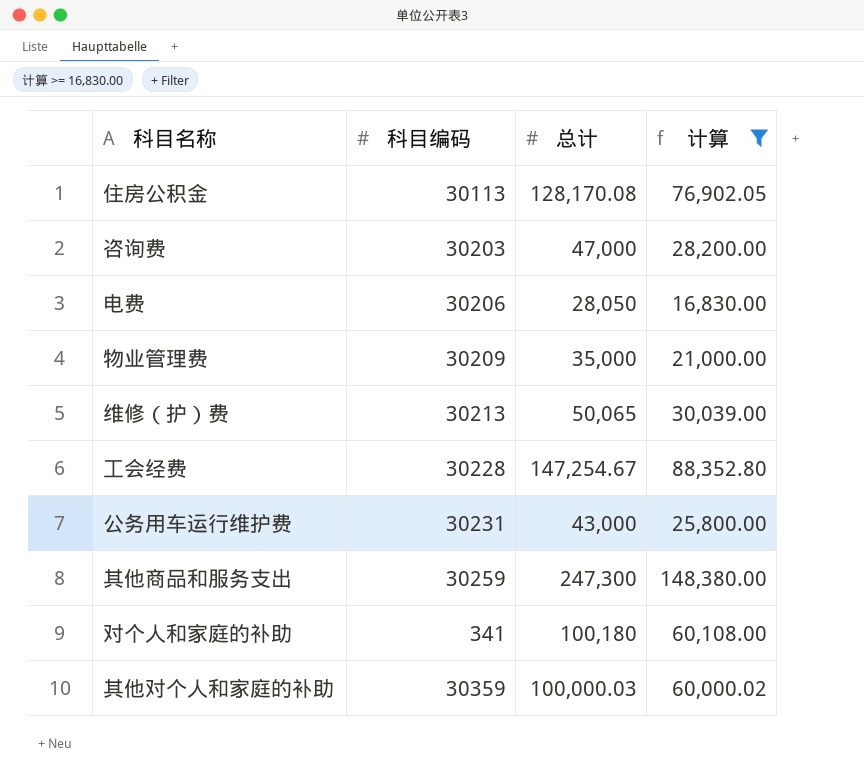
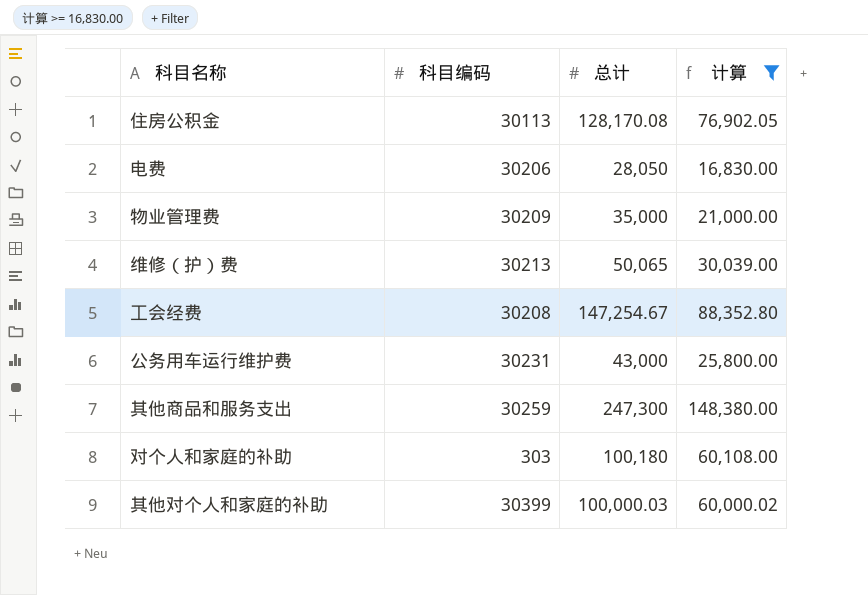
row 咨询费: 30203 | 47,000 | 28,200.00 -> none
工会经费 | 科目编码: 30228 -> 30208
对个人和家庭的补助 | 科目编码: 341 -> 303
其他对个人和家庭的补助 | 科目编码: 30359 -> 30399

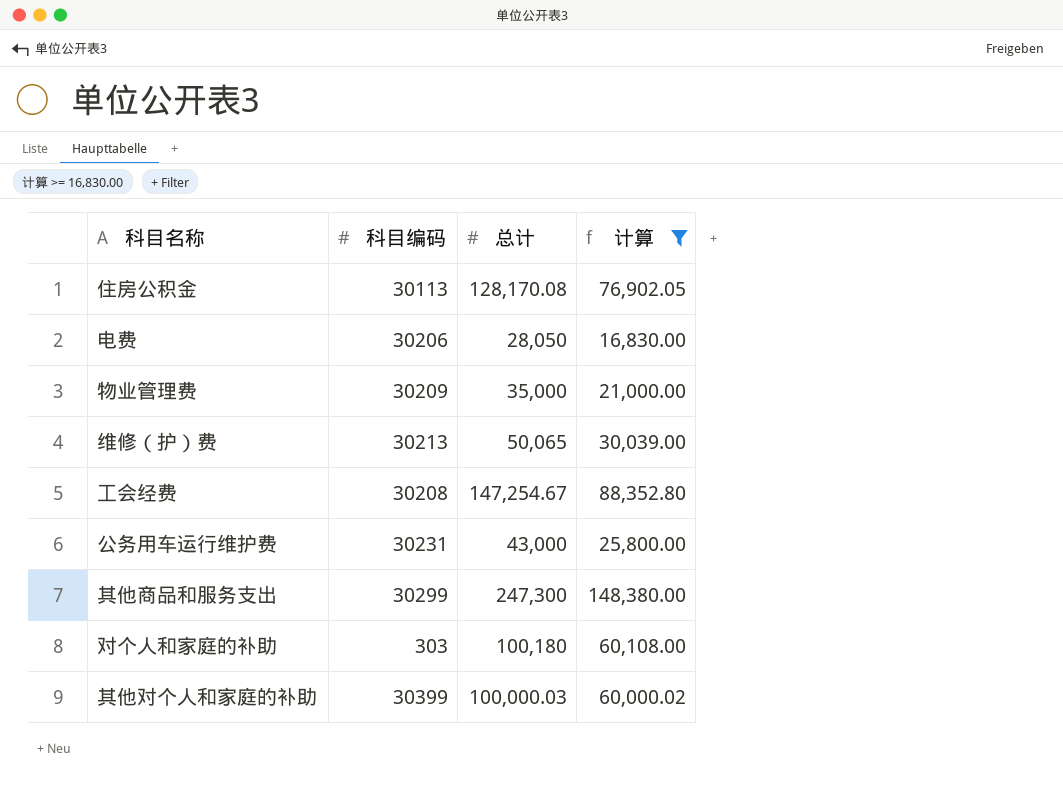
其他商品和服务支出 | 科目编码: 30259 -> 30299

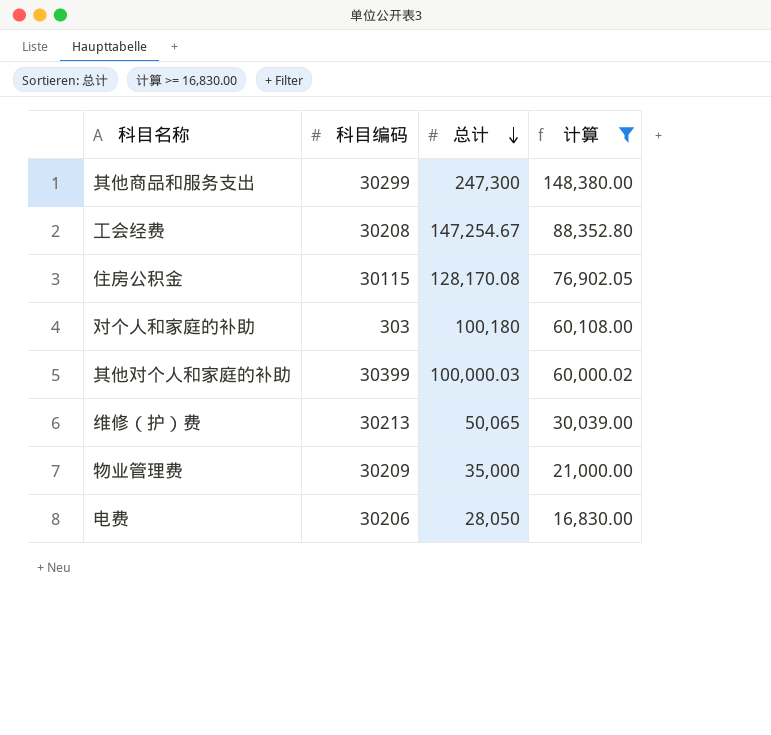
row order: none -> 总计 descending
row 公务用车运行维护费: 30231 | 43,000 | 25,800.00 -> none
住房公积金 | 科目编码: 30113 -> 30115

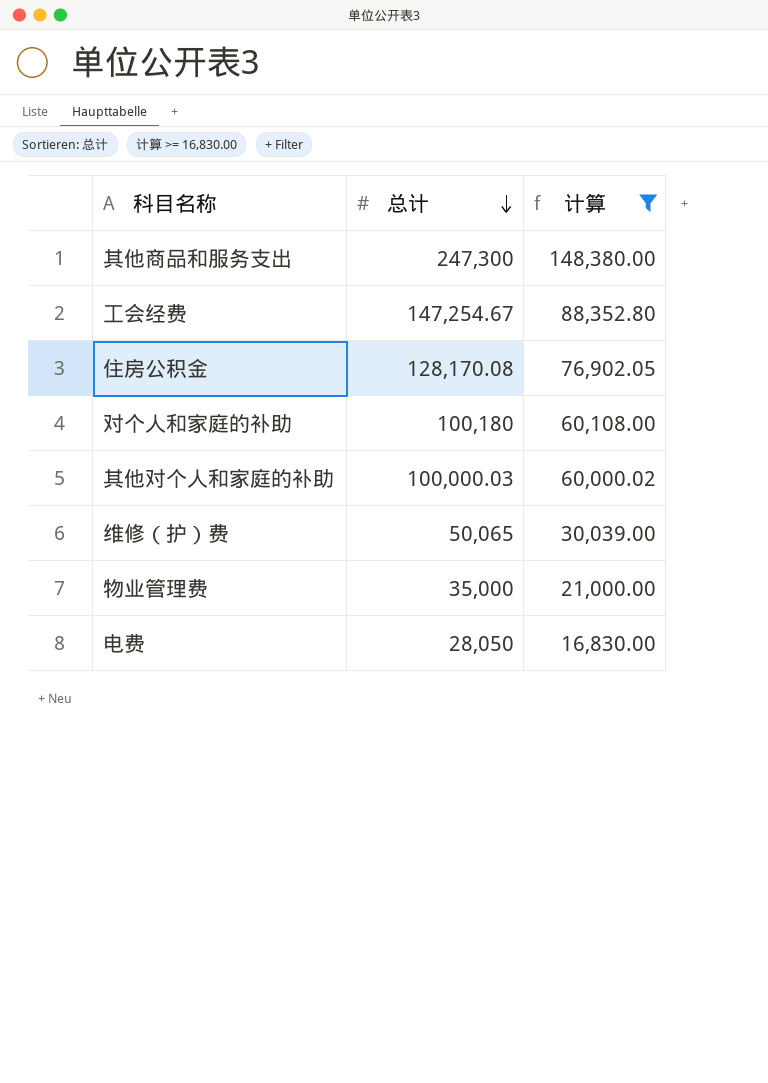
column 科目编码 | position: 2 -> none

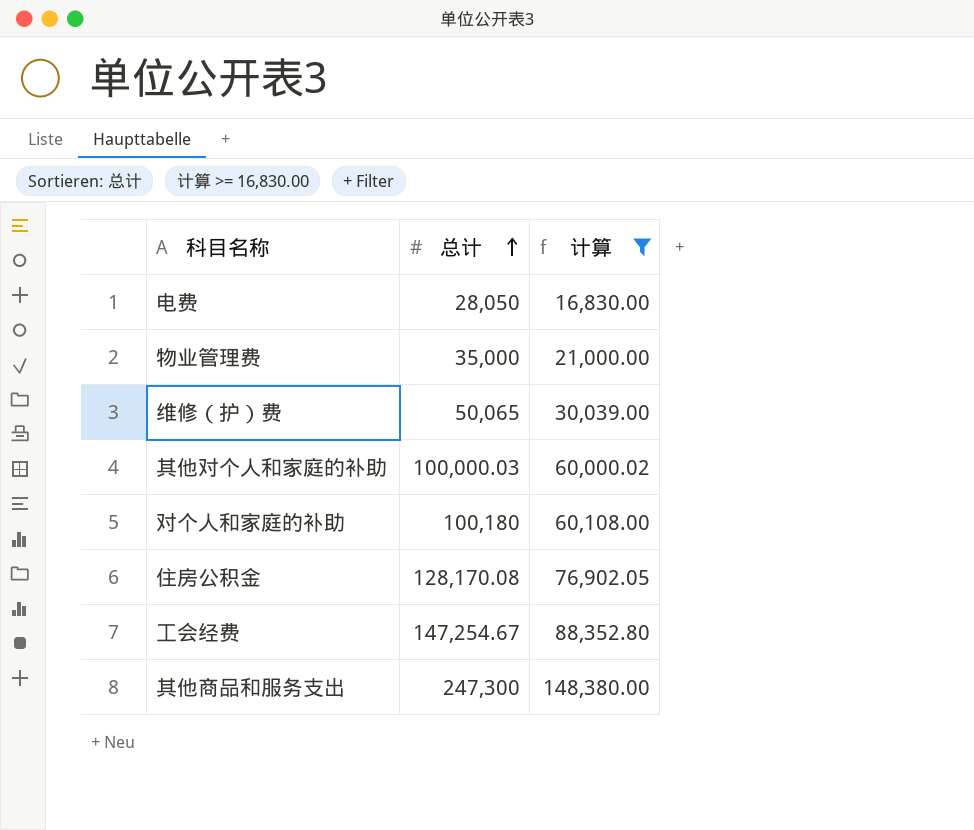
row order: 总计 descending -> 总计 ascending

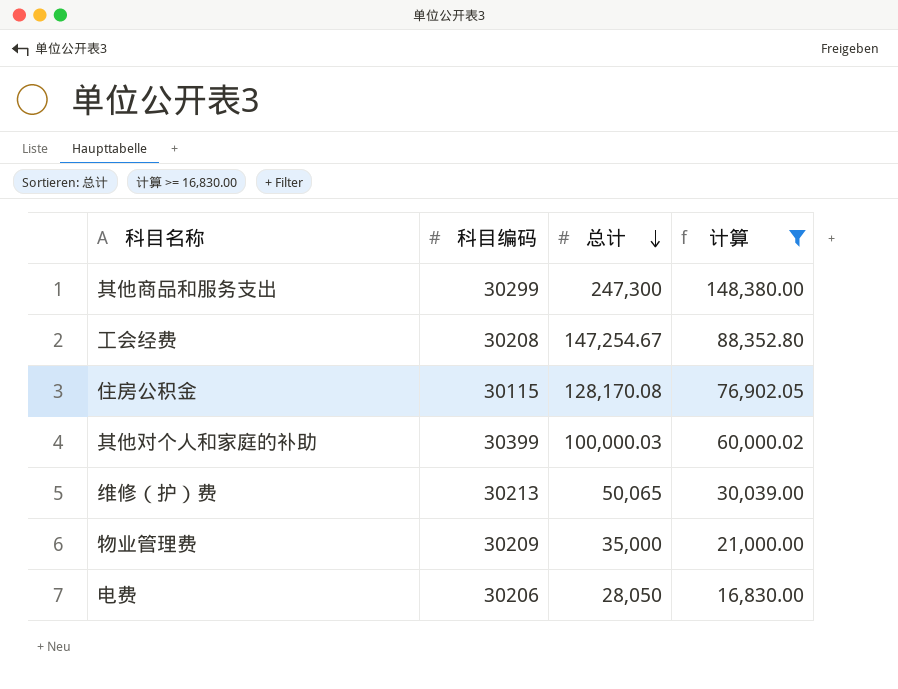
row order: 总计 ascending -> 总计 descending
column 科目编码 | position: none -> 2
row 对个人和家庭的补助: 100,180 | 60,108.00 -> none

